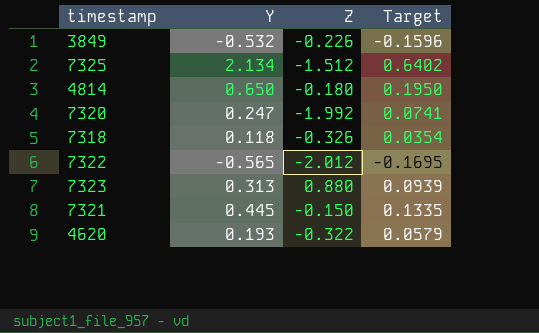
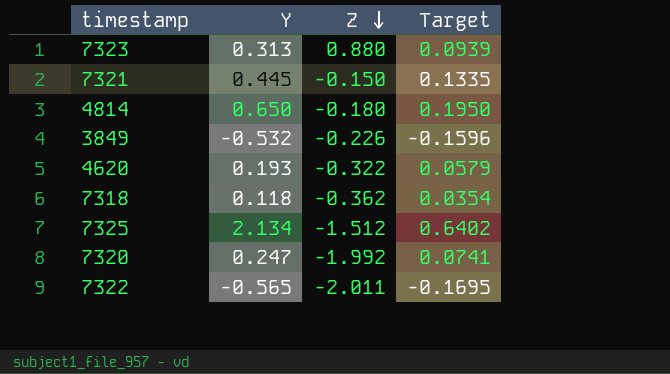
row order: none -> Z descending
7318 | Z: -0.326 -> -0.362
7322 | Z: -2.012 -> -2.011

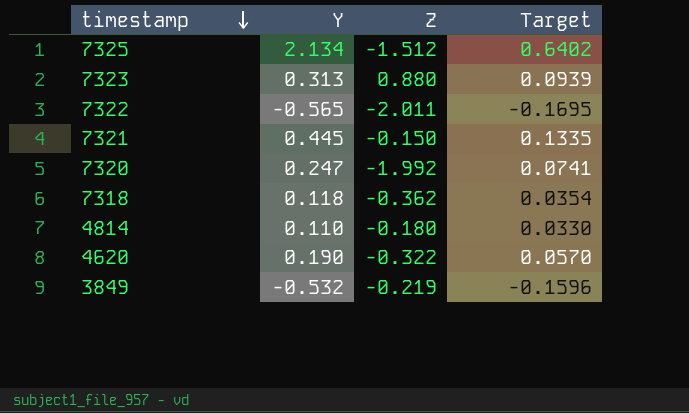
row order: Z descending -> timestamp descending
4814 | Y: 0.650 -> 0.110
4814 | Target: 0.1950 -> 0.0330
4620 | Y: 0.193 -> 0.190
4620 | Target: 0.0579 -> 0.0570
3849 | Z: -0.226 -> -0.219

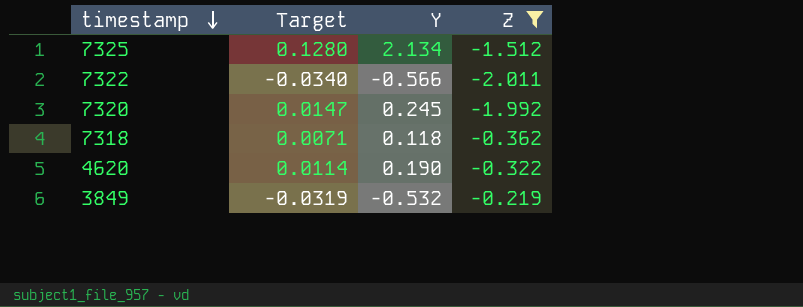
filter: none -> Z <= -0.219
column Target | formula: [Y] * 0.3 -> [Y] * 0.06
column Target | position: 4 -> 2
7322 | Y: -0.565 -> -0.566
7320 | Y: 0.247 -> 0.245

